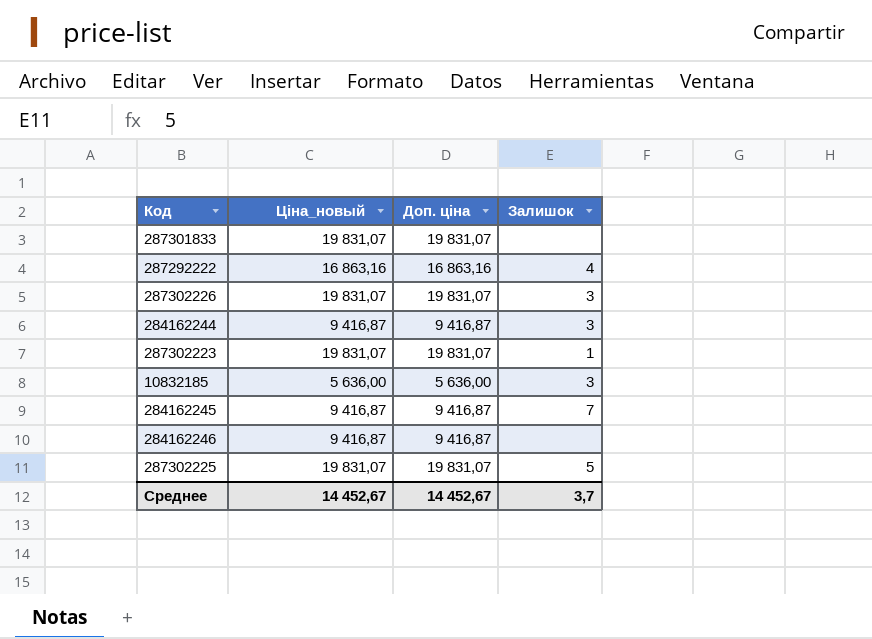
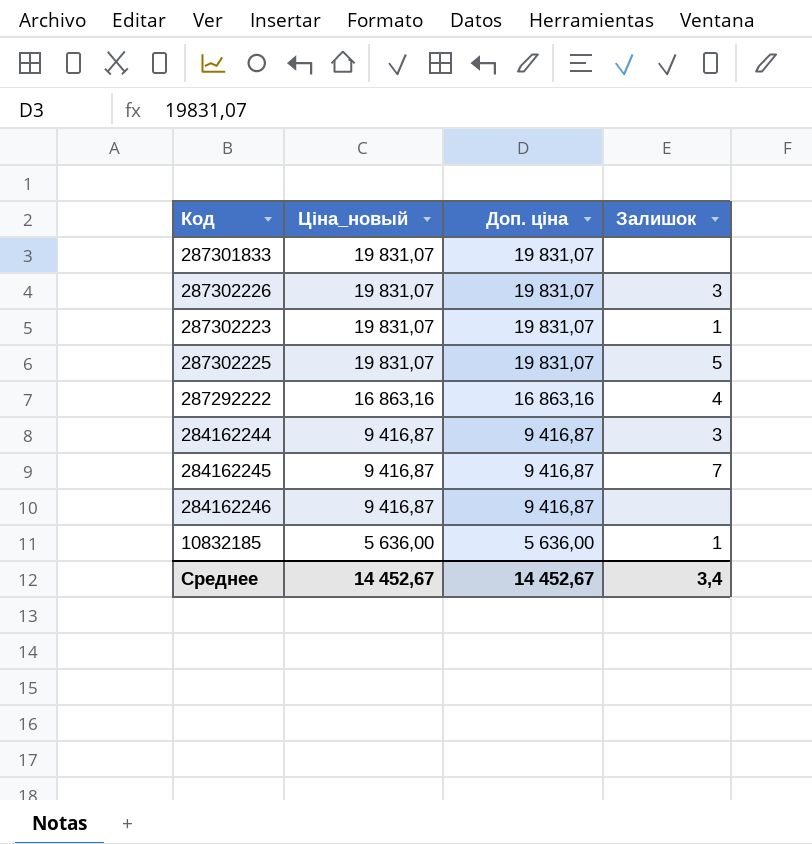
row order: none -> Ціна_новый descending
10832185 | Залишок: 3 -> 1
Среднее | Залишок: 3,7 -> 3,4

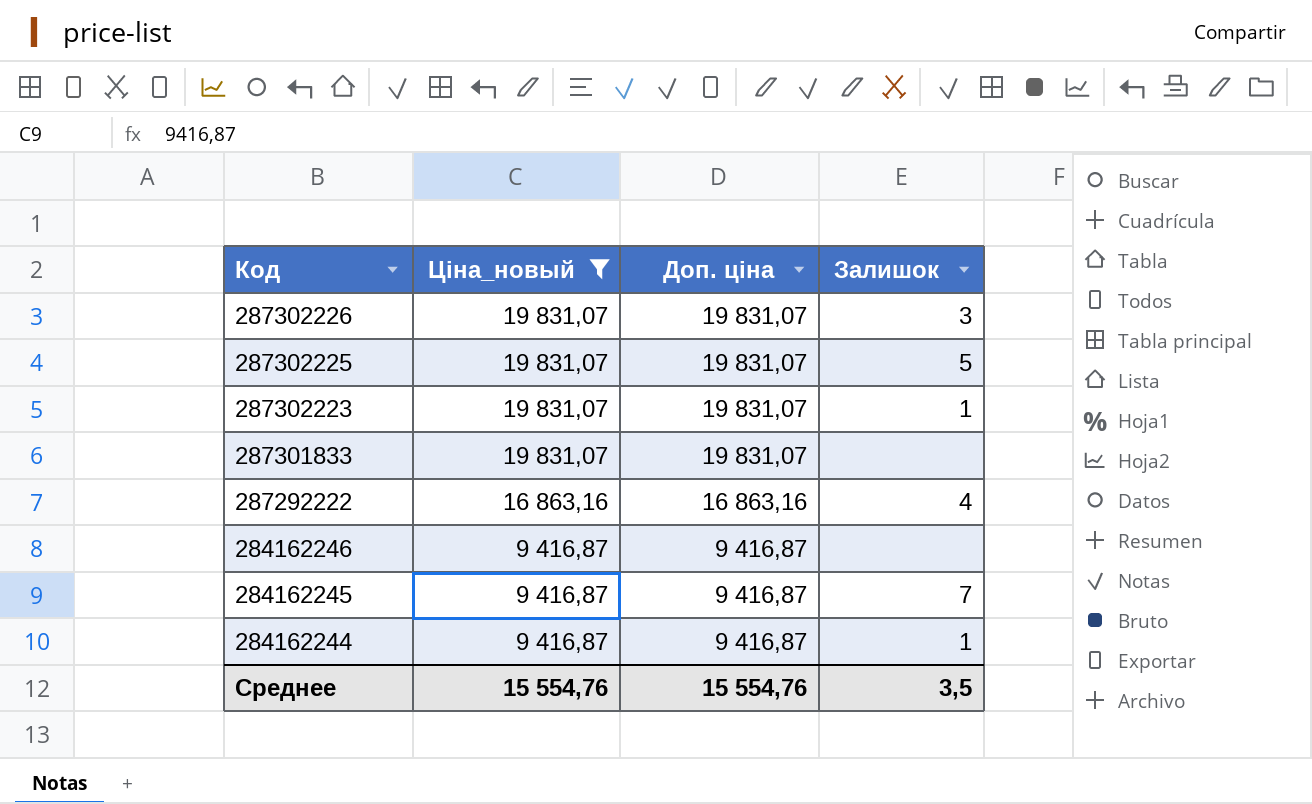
filter: none -> Ціна_новый != 5 636,00
row order: Ціна_новый descending -> Код descending
284162244 | Залишок: 3 -> 1
Среднее | Ціна_новый: 14 452,67 -> 15 554,76
Среднее | Доп. ціна: 14 452,67 -> 15 554,76
Среднее | Залишок: 3,4 -> 3,5

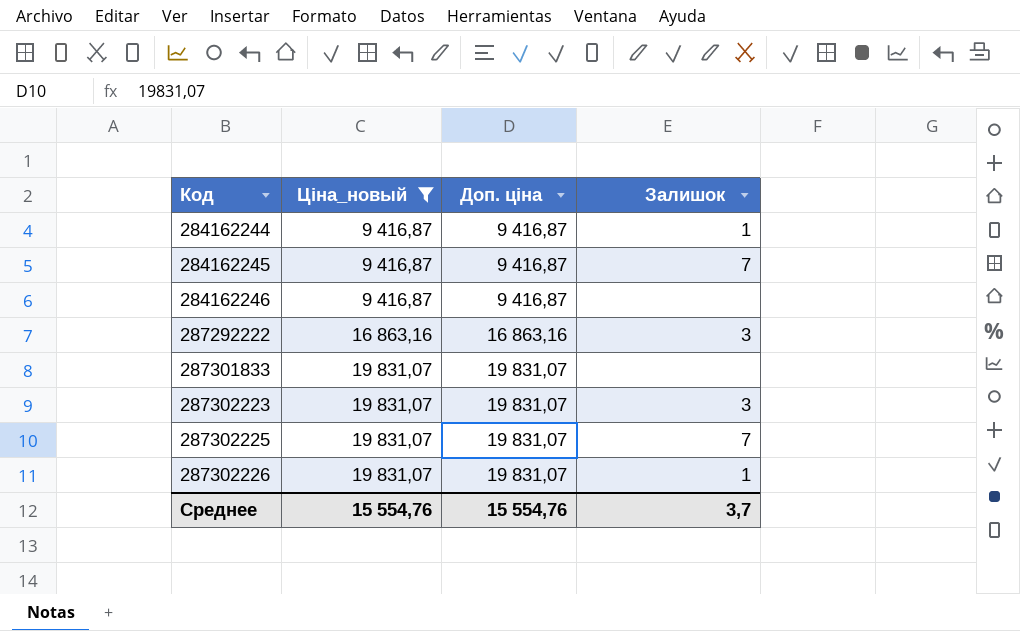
row order: Код descending -> Код ascending
287292222 | Залишок: 4 -> 3
287302223 | Залишок: 1 -> 3
287302225 | Залишок: 5 -> 7
287302226 | Залишок: 3 -> 1
Среднее | Залишок: 3,5 -> 3,7

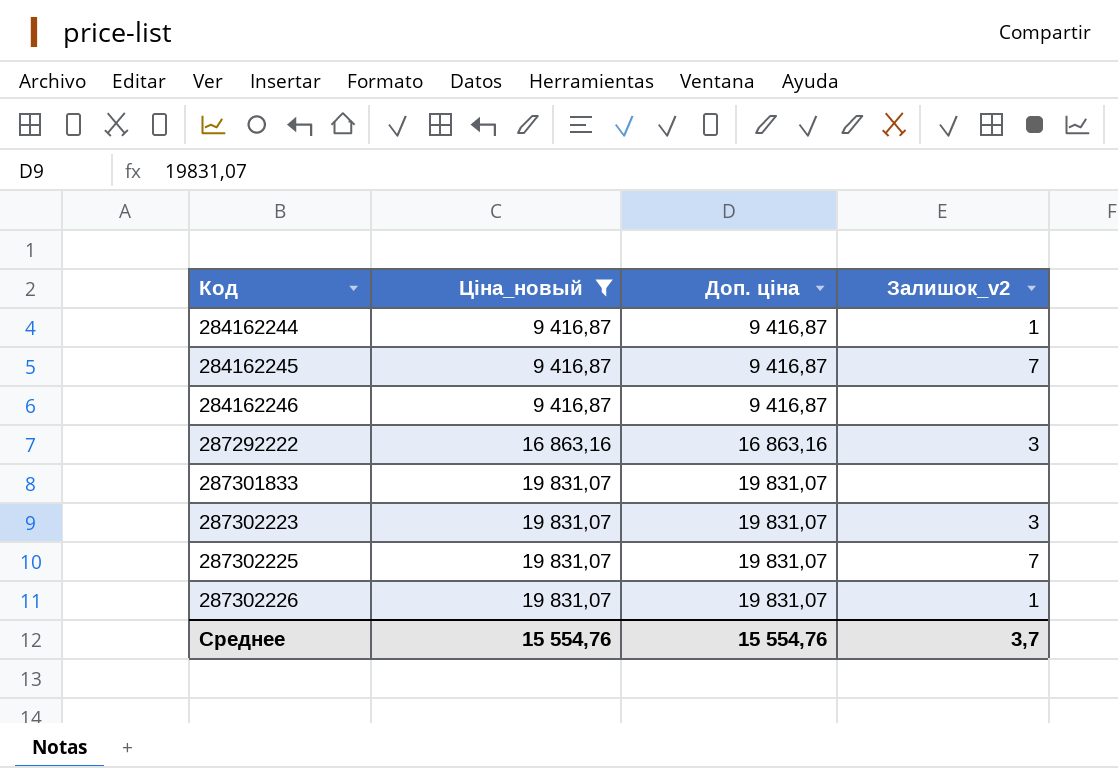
column name: Залишок -> Залишок_v2

